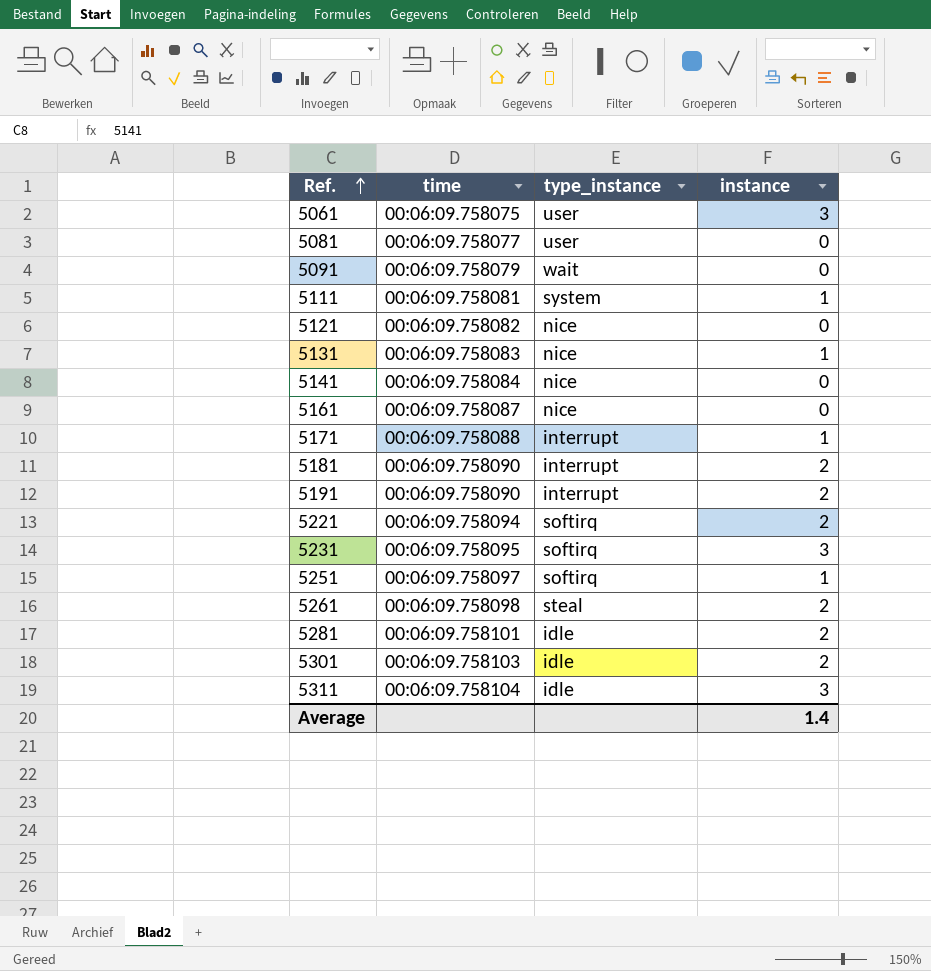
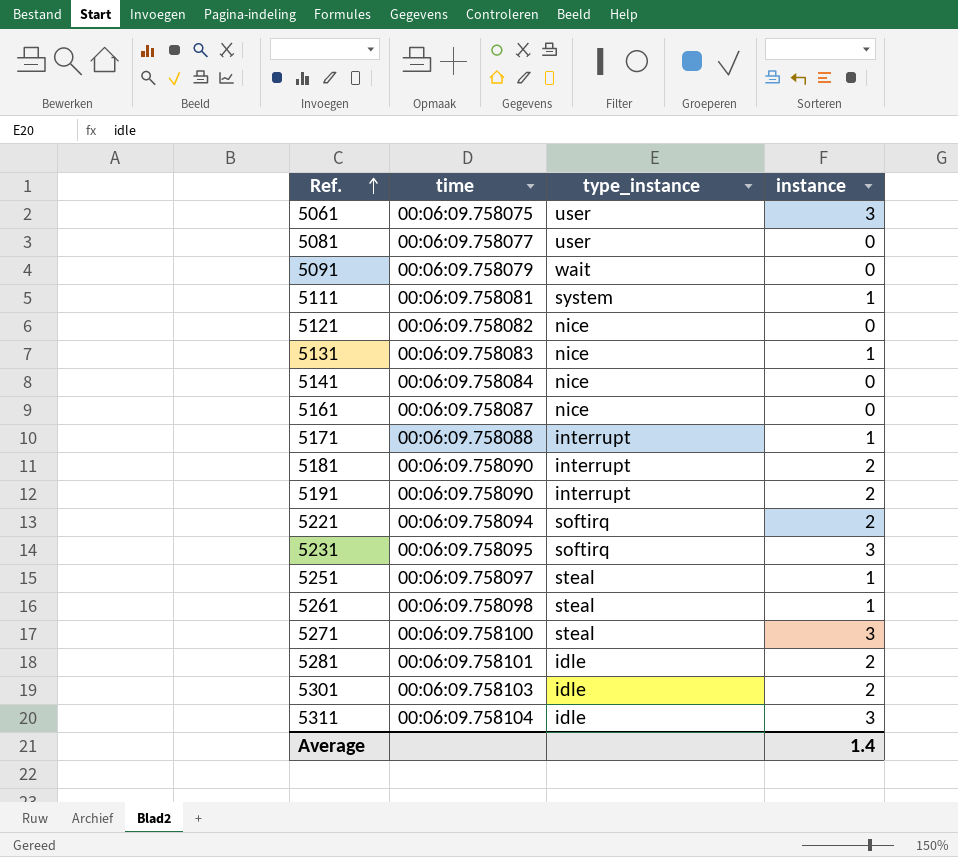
5251 | type_instance: softirq -> steal
5261 | instance: 2 -> 1
row 5271: none -> 00:06:09.758100 | steal | 3

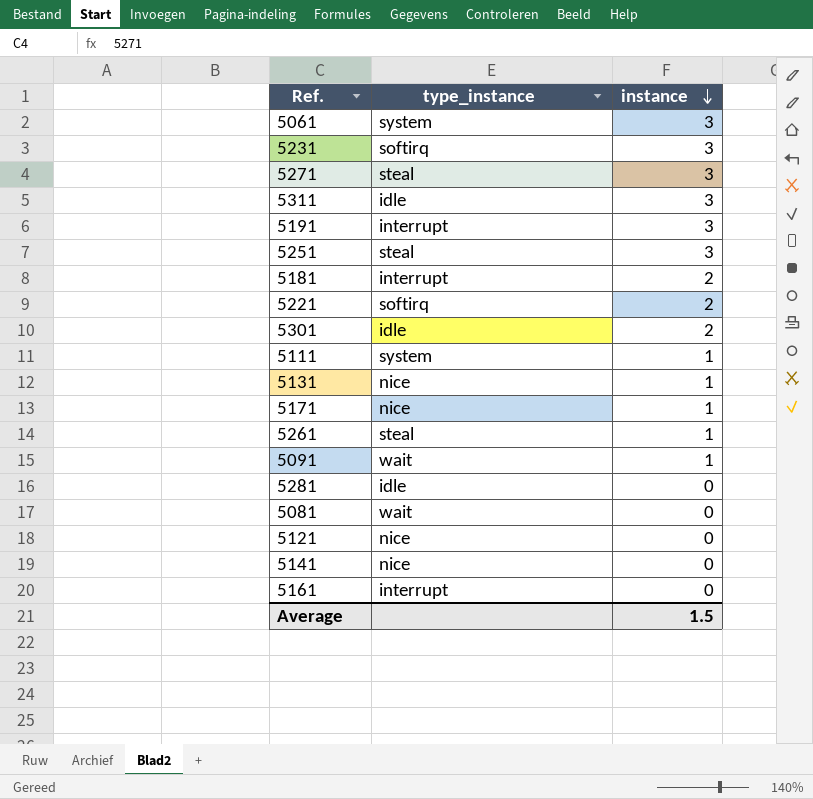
row order: Ref. ascending -> instance descending
column time | position: 2 -> none
5061 | type_instance: user -> system
5191 | instance: 2 -> 3
5251 | instance: 1 -> 3
5171 | type_instance: interrupt -> nice
5091 | instance: 0 -> 1
5281 | instance: 2 -> 0
5081 | type_instance: user -> wait
5161 | type_instance: nice -> interrupt
Average | instance: 1.4 -> 1.5

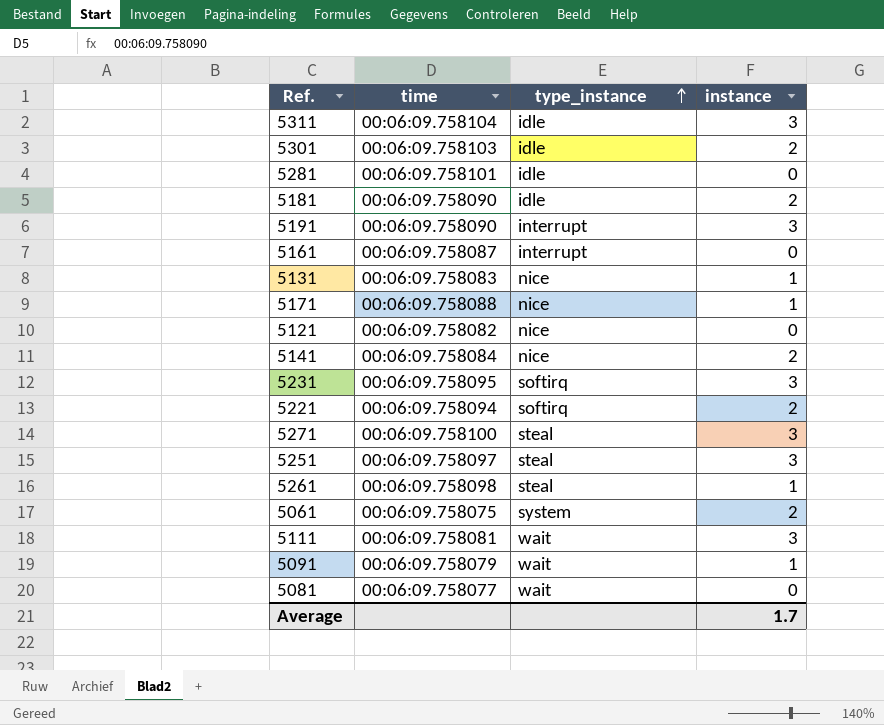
row order: instance descending -> type_instance ascending
column time | position: none -> 2
5181 | type_instance: interrupt -> idle
5141 | instance: 0 -> 2
5061 | instance: 3 -> 2
5111 | type_instance: system -> wait
5111 | instance: 1 -> 3
Average | instance: 1.5 -> 1.7

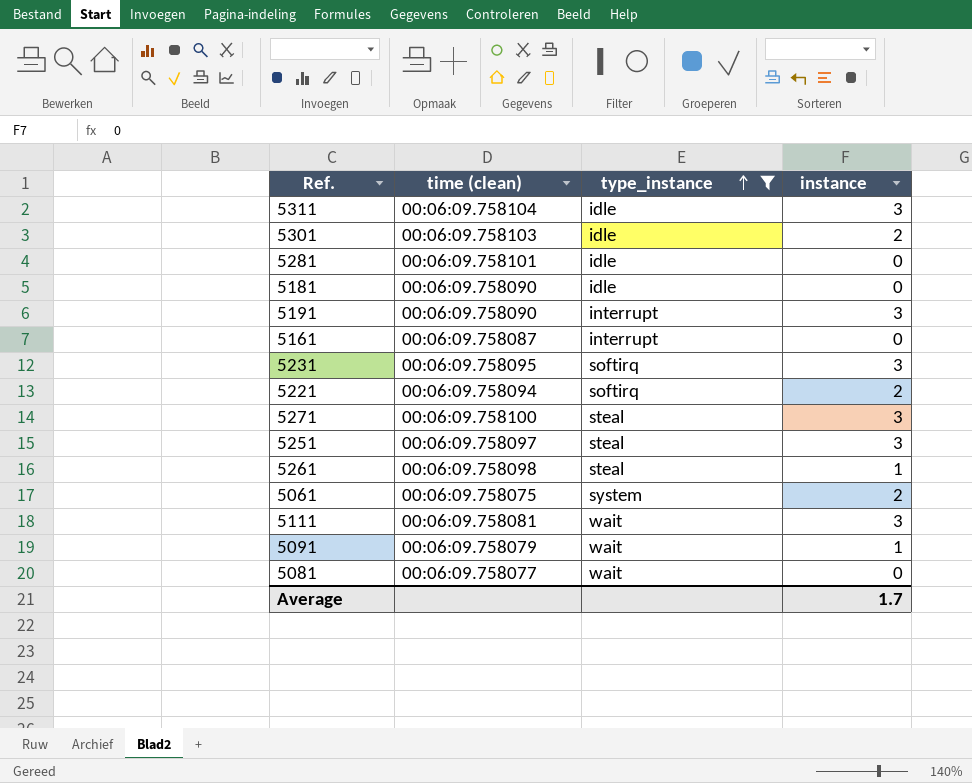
filter: none -> type_instance != nice
column name: time -> time (clean)
5181 | instance: 2 -> 0

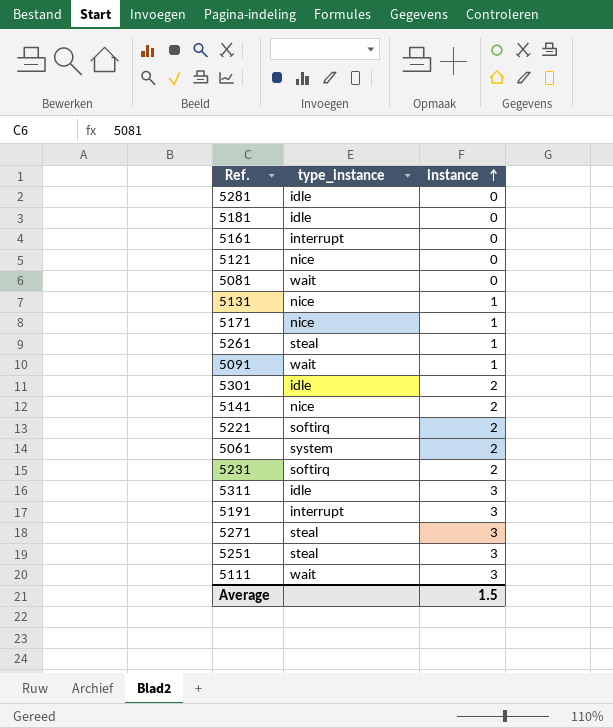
filter: type_instance != nice -> none
row order: type_instance ascending -> instance ascending
column time (clean) | position: 2 -> none
5231 | instance: 3 -> 2
Average | instance: 1.7 -> 1.5

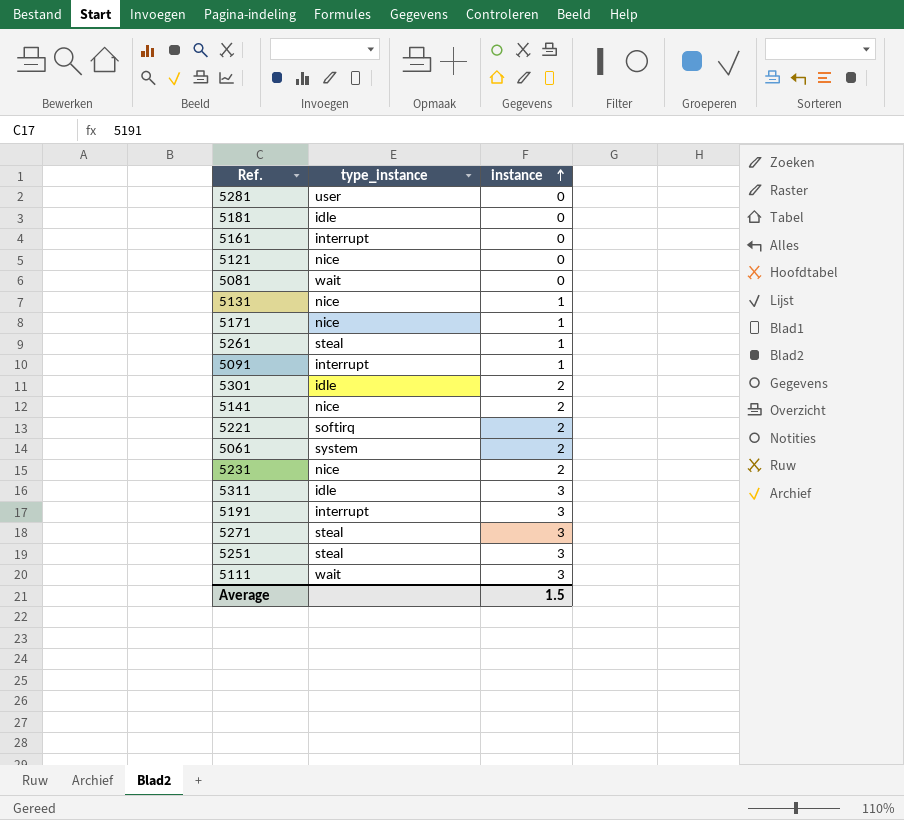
5281 | type_instance: idle -> user
5091 | type_instance: wait -> interrupt
5231 | type_instance: softirq -> nice

